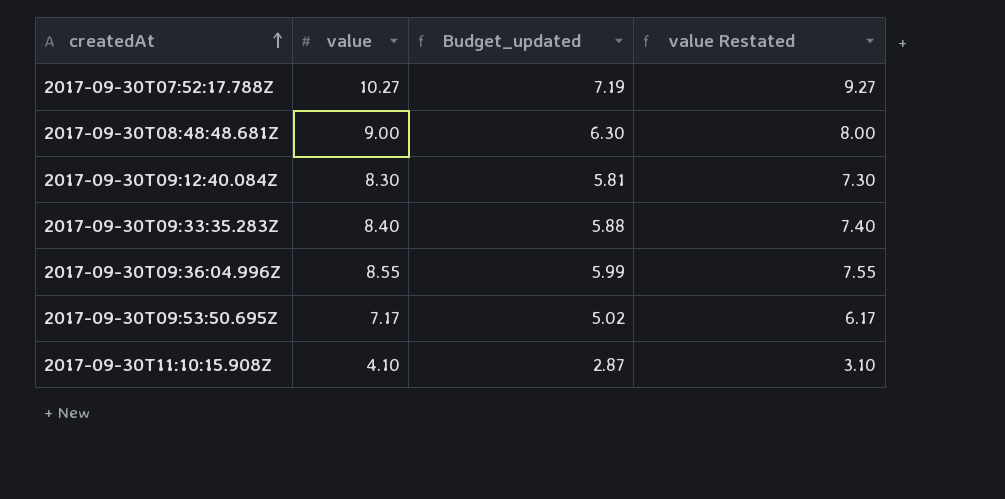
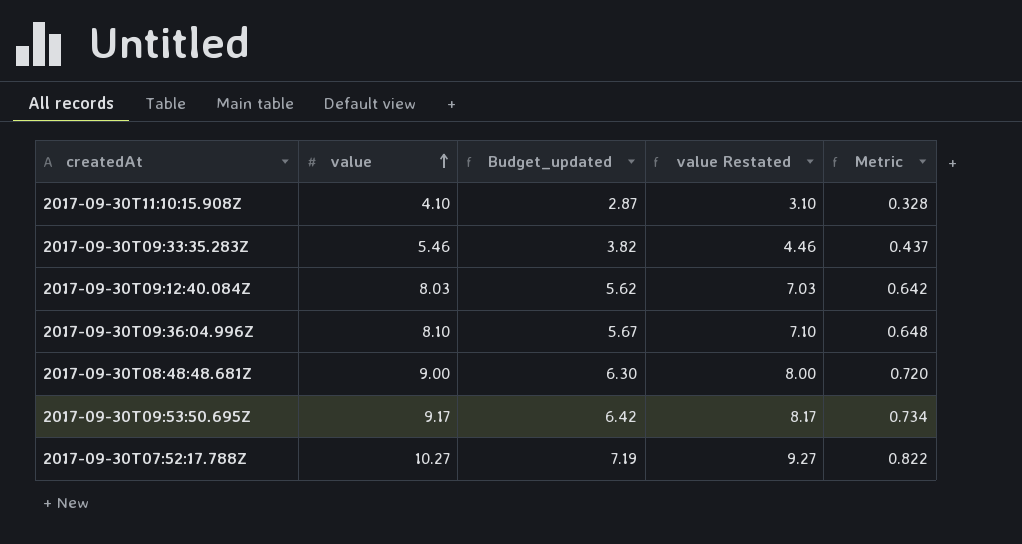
row order: createdAt ascending -> value ascending
column Metric | formula: none -> [value] * 0.08
2017-09-30T09:33:35.283Z | value: 8.40 -> 5.46
2017-09-30T09:33:35.283Z | Budget_updated: 5.88 -> 3.82
2017-09-30T09:33:35.283Z | value Restated: 7.40 -> 4.46
2017-09-30T09:12:40.084Z | value: 8.30 -> 8.03
2017-09-30T09:12:40.084Z | Budget_updated: 5.81 -> 5.62
2017-09-30T09:12:40.084Z | value Restated: 7.30 -> 7.03
2017-09-30T09:36:04.996Z | value: 8.55 -> 8.10
2017-09-30T09:36:04.996Z | Budget_updated: 5.99 -> 5.67
2017-09-30T09:36:04.996Z | value Restated: 7.55 -> 7.10
2017-09-30T09:53:50.695Z | value: 7.17 -> 9.17
2017-09-30T09:53:50.695Z | Budget_updated: 5.02 -> 6.42
2017-09-30T09:53:50.695Z | value Restated: 6.17 -> 8.17

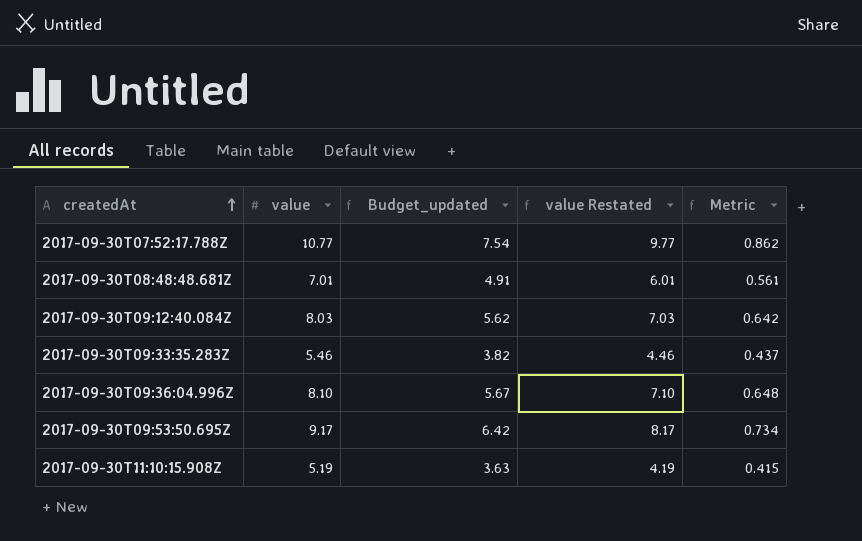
row order: value ascending -> createdAt ascending
2017-09-30T07:52:17.788Z | value: 10.27 -> 10.77
2017-09-30T07:52:17.788Z | Budget_updated: 7.19 -> 7.54
2017-09-30T07:52:17.788Z | value Restated: 9.27 -> 9.77
2017-09-30T07:52:17.788Z | Metric: 0.822 -> 0.862
2017-09-30T08:48:48.681Z | value: 9.00 -> 7.01
2017-09-30T08:48:48.681Z | Budget_updated: 6.30 -> 4.91
2017-09-30T08:48:48.681Z | value Restated: 8.00 -> 6.01
2017-09-30T08:48:48.681Z | Metric: 0.720 -> 0.561
2017-09-30T11:10:15.908Z | value: 4.10 -> 5.19
2017-09-30T11:10:15.908Z | Budget_updated: 2.87 -> 3.63
2017-09-30T11:10:15.908Z | value Restated: 3.10 -> 4.19
2017-09-30T11:10:15.908Z | Metric: 0.328 -> 0.415

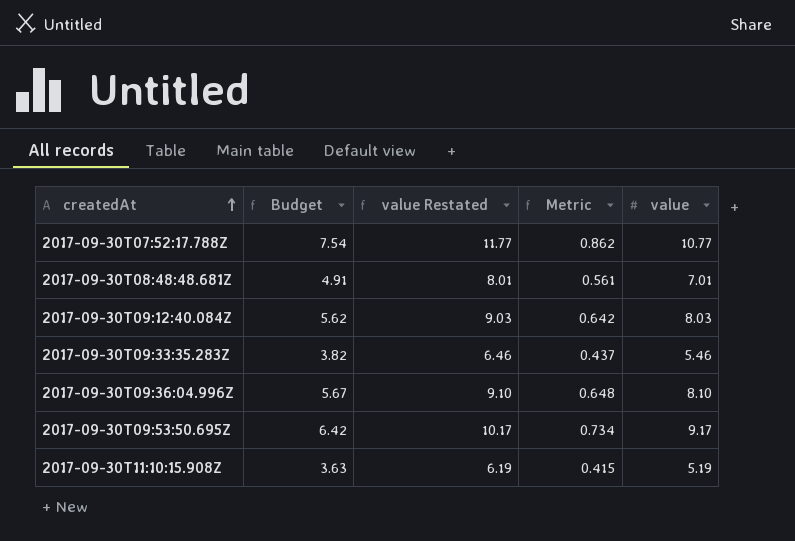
column name: Budget_updated -> Budget
column value Restated | formula: [value] - 1 -> [value] + 1
column value | position: 2 -> 5

